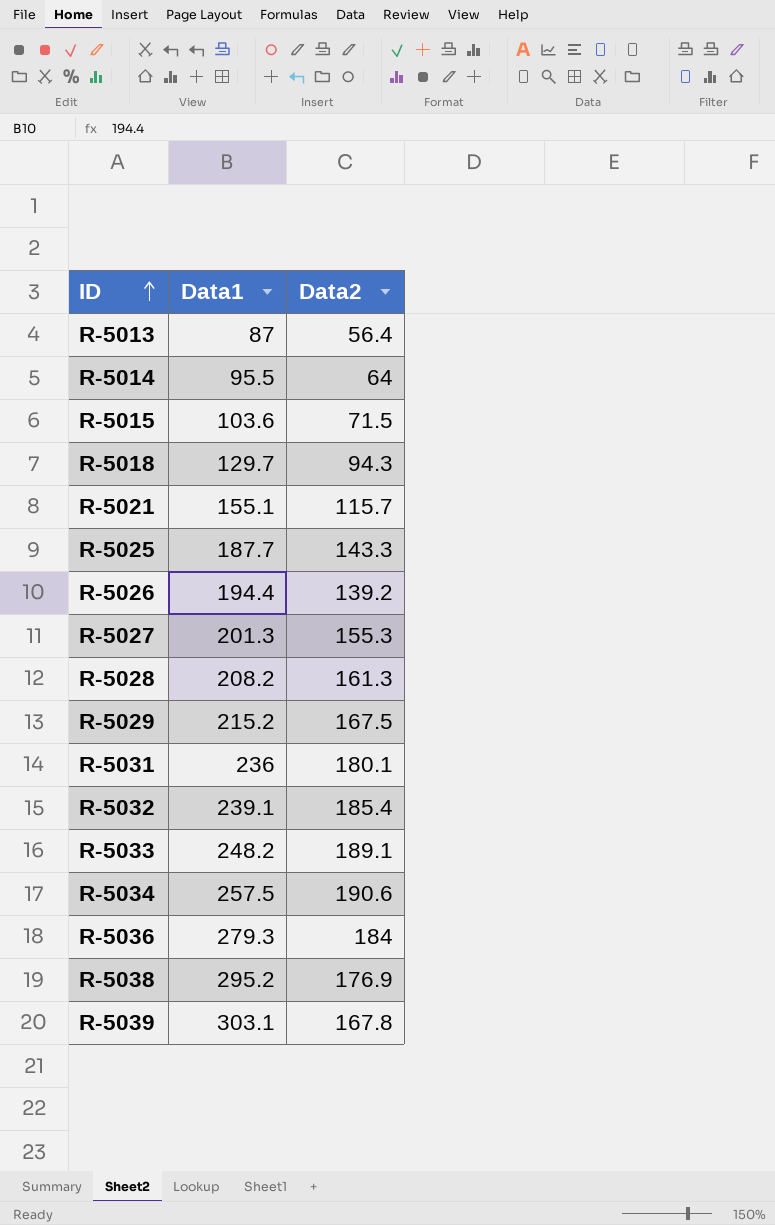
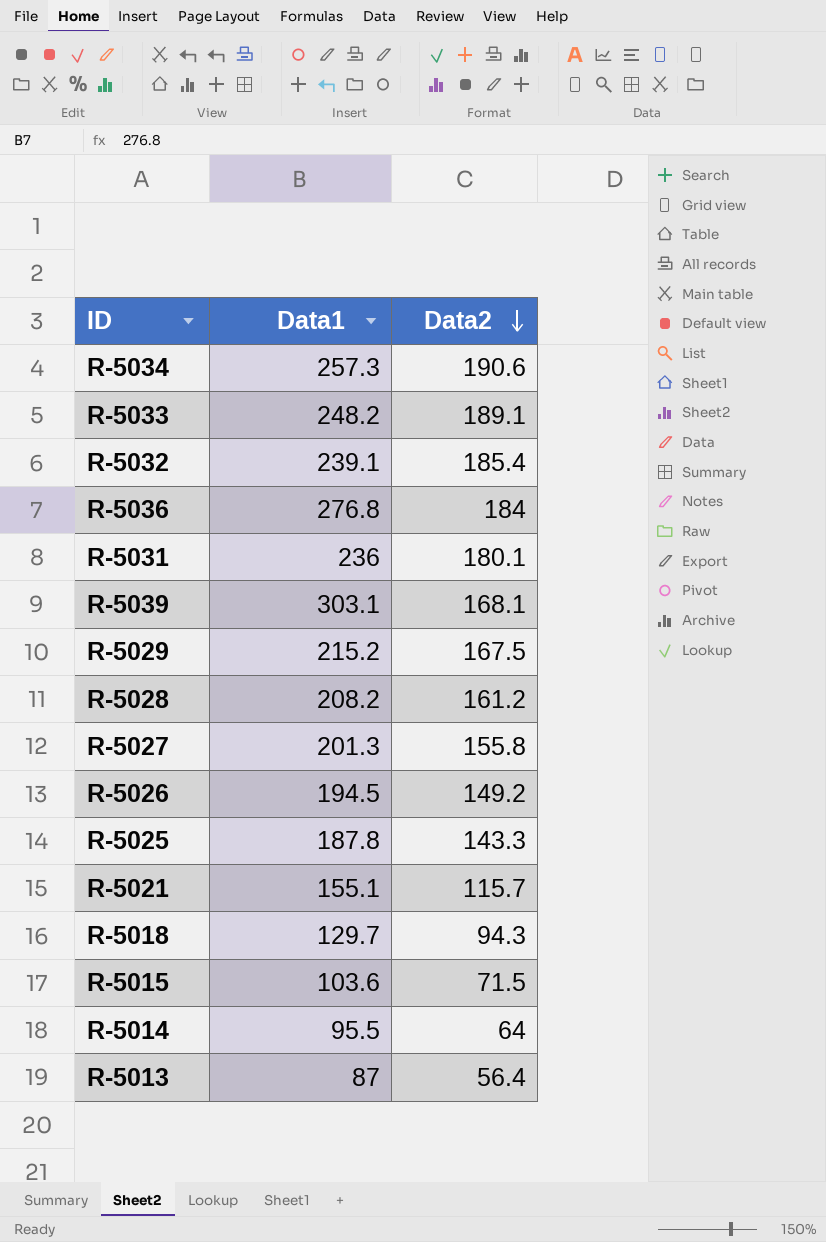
row order: ID ascending -> Data2 descending
row R-5038: 295.2 | 176.9 -> none
R-5034 | Data1: 257.5 -> 257.3
R-5036 | Data1: 279.3 -> 276.8
R-5039 | Data2: 167.8 -> 168.1
R-5028 | Data2: 161.3 -> 161.2
R-5027 | Data2: 155.3 -> 155.8
R-5026 | Data1: 194.4 -> 194.5
R-5026 | Data2: 139.2 -> 149.2
R-5025 | Data1: 187.7 -> 187.8

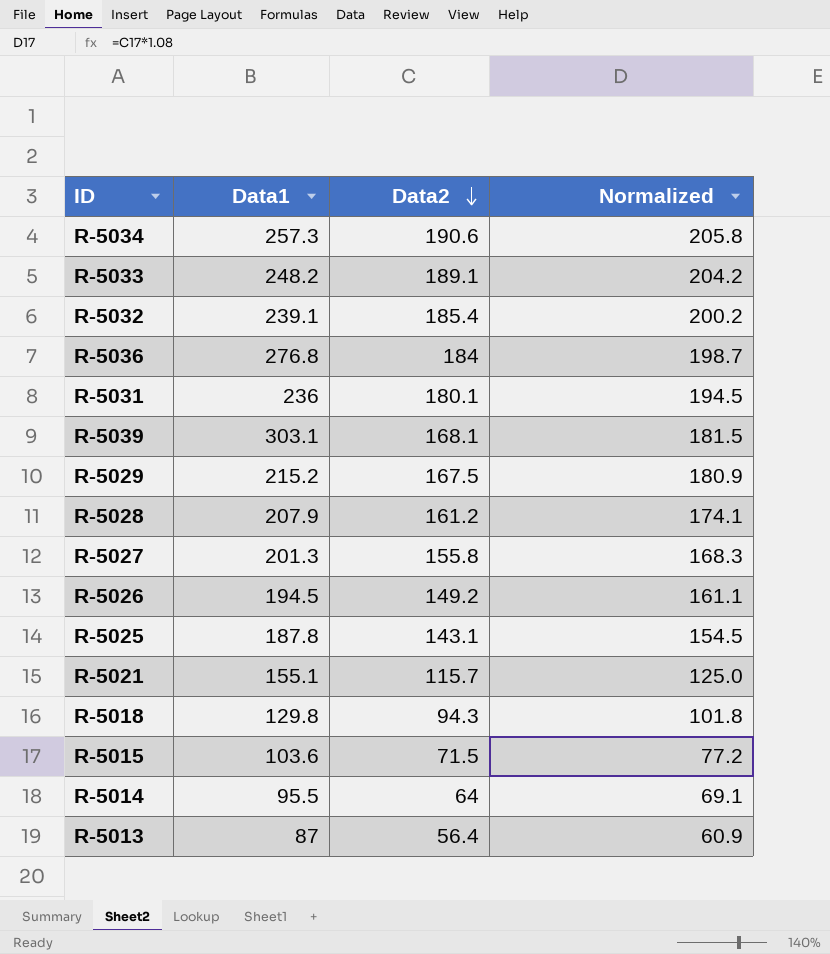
column Normalized | formula: none -> [Data2] * 1.08
R-5028 | Data1: 208.2 -> 207.9
R-5025 | Data2: 143.3 -> 143.1
R-5018 | Data1: 129.7 -> 129.8

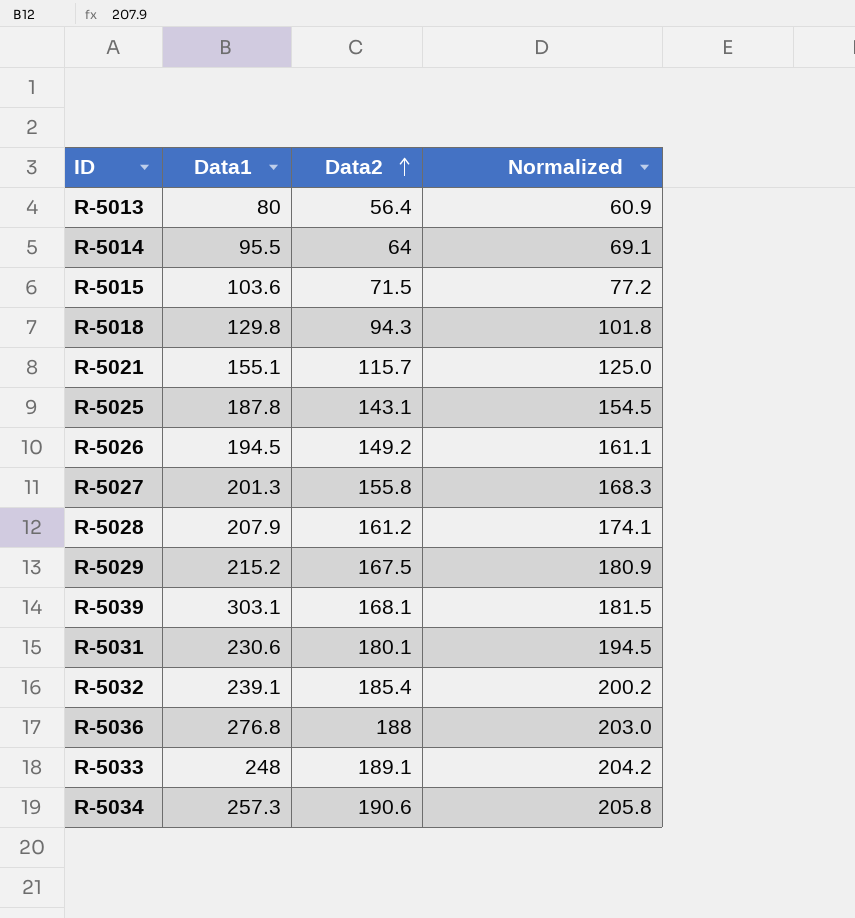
row order: Data2 descending -> Data2 ascending
R-5013 | Data1: 87 -> 80
R-5031 | Data1: 236 -> 230.6
R-5036 | Data2: 184 -> 188
R-5036 | Normalized: 198.7 -> 203.0
R-5033 | Data1: 248.2 -> 248

